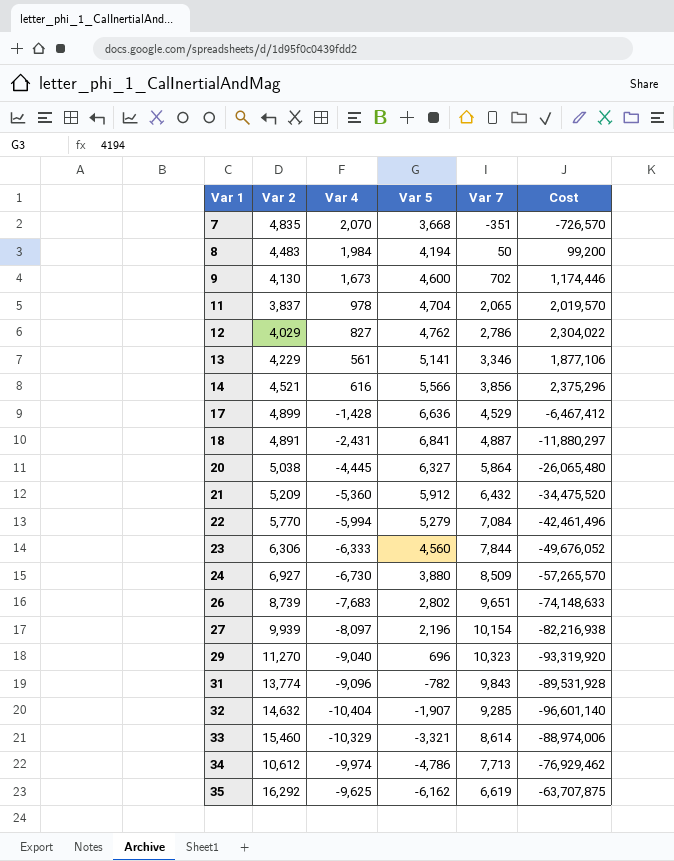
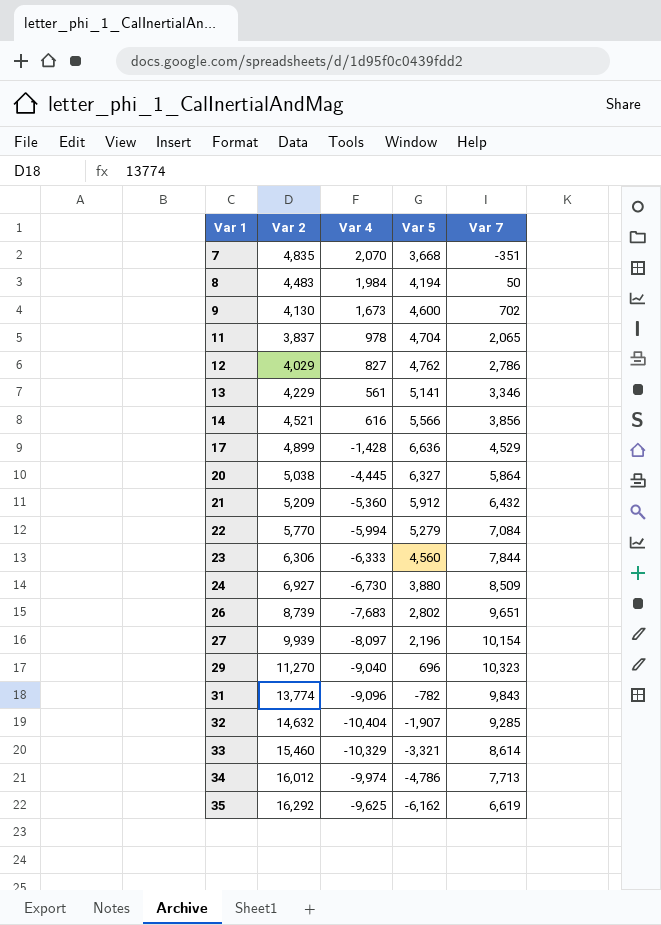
column Cost | formula: [Var 4] * [Var 7] -> none
row 18: 4,891 | -2,431 | 6,841 | 4,887 | -11,880,297 -> none
34 | Var 2: 10,612 -> 16,012

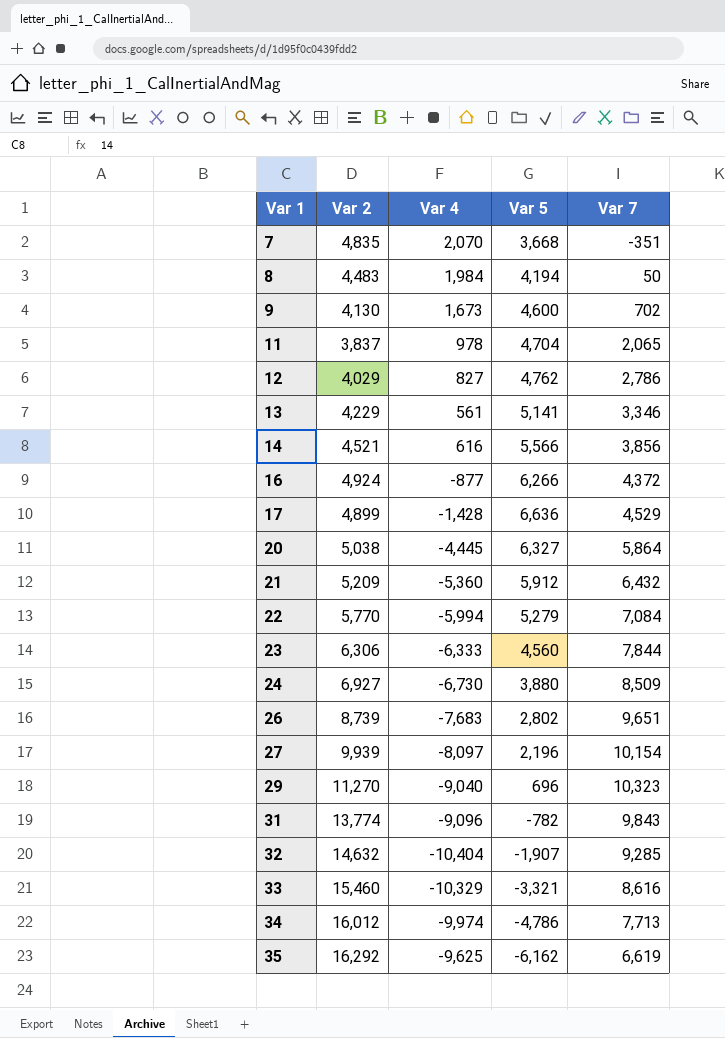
row 16: none -> 4,924 | -877 | 6,266 | 4,372
33 | Var 7: 8,614 -> 8,616

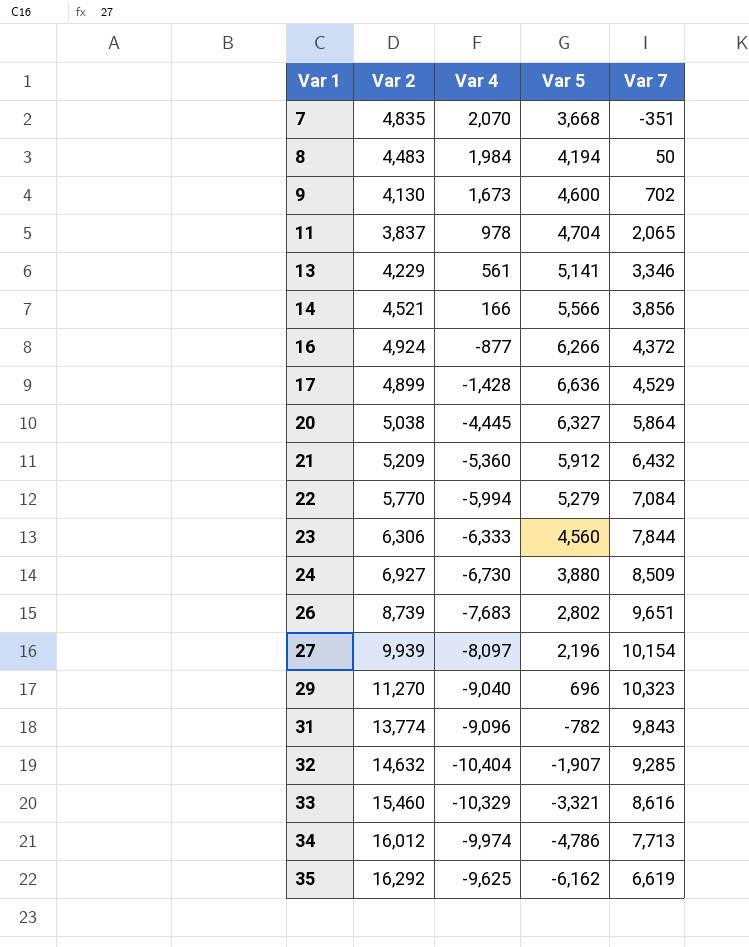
row 12: 4,029 | 827 | 4,762 | 2,786 -> none
14 | Var 4: 616 -> 166

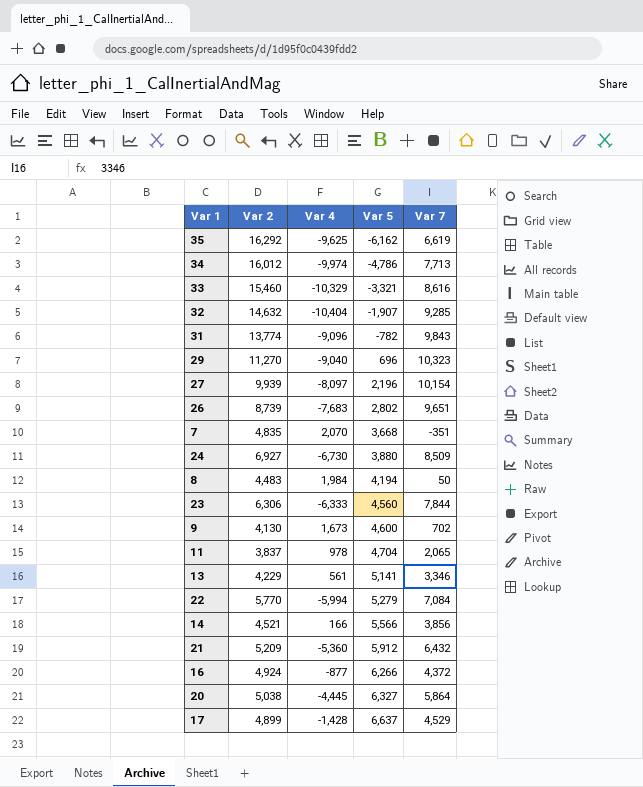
row order: Var 1 ascending -> Var 5 ascending
17 | Var 5: 6,636 -> 6,637

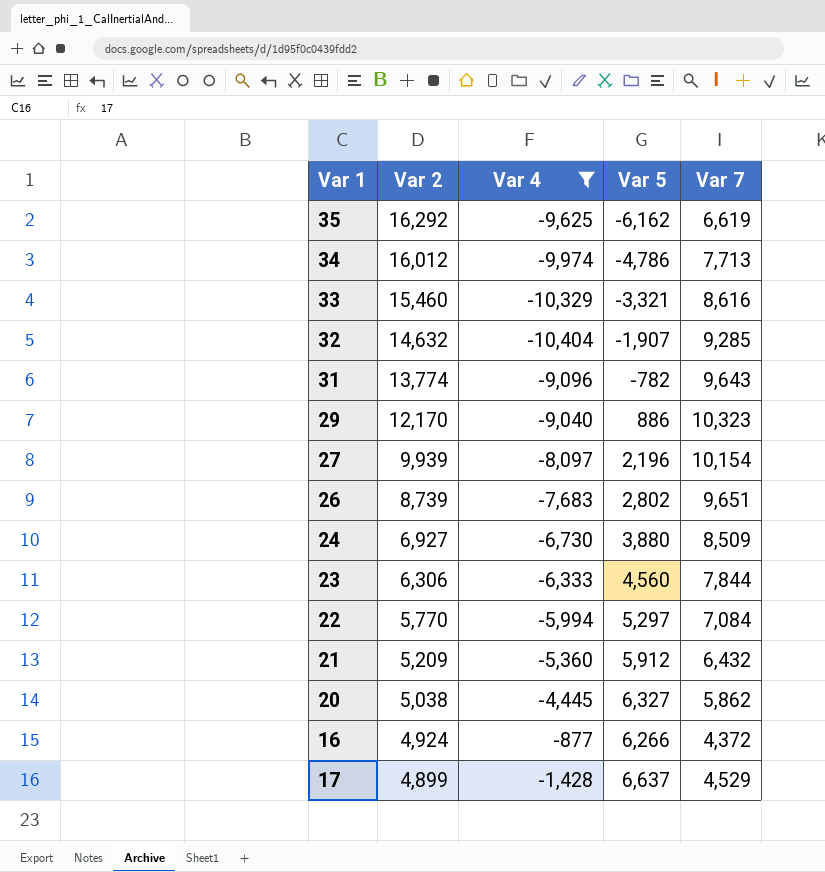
filter: none -> Var 4 <= -877
row order: Var 5 ascending -> Var 2 descending
31 | Var 7: 9,843 -> 9,643
29 | Var 2: 11,270 -> 12,170
29 | Var 5: 696 -> 886
22 | Var 5: 5,279 -> 5,297
20 | Var 7: 5,864 -> 5,862

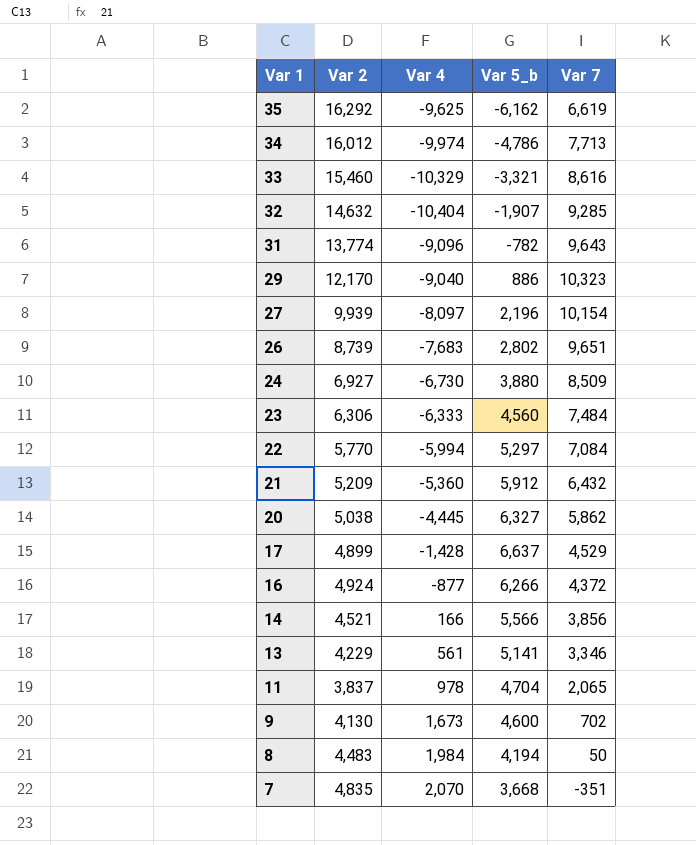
filter: Var 4 <= -877 -> none
row order: Var 2 descending -> Var 1 descending
column name: Var 5 -> Var 5_b
23 | Var 7: 7,844 -> 7,484

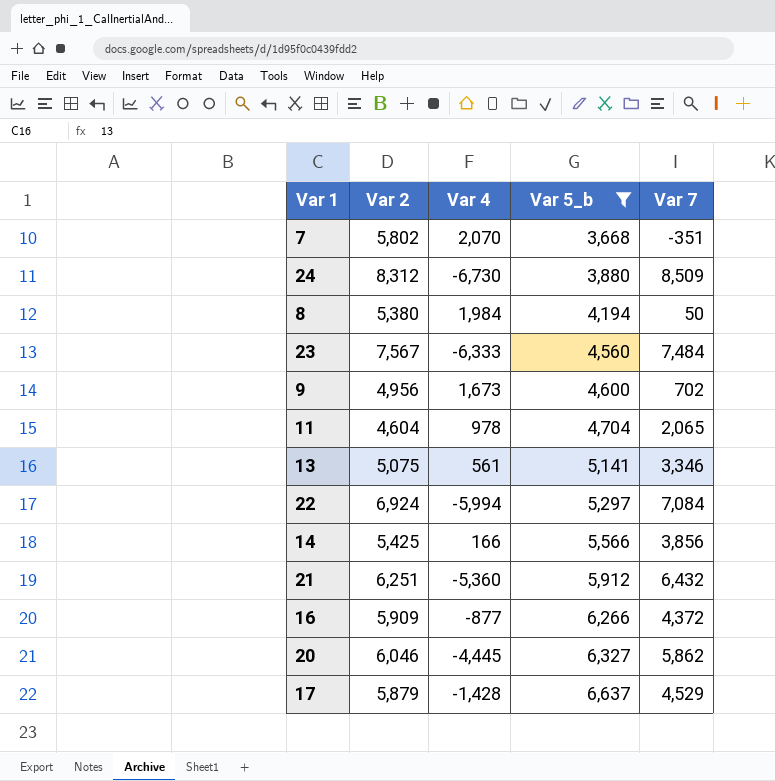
filter: none -> Var 5_b >= 3,668
row order: Var 1 descending -> Var 5_b ascending
7 | Var 2: 4,835 -> 5,802
24 | Var 2: 6,927 -> 8,312
8 | Var 2: 4,483 -> 5,380
23 | Var 2: 6,306 -> 7,567
9 | Var 2: 4,130 -> 4,956
11 | Var 2: 3,837 -> 4,604
13 | Var 2: 4,229 -> 5,075
22 | Var 2: 5,770 -> 6,924
14 | Var 2: 4,521 -> 5,425
21 | Var 2: 5,209 -> 6,251
16 | Var 2: 4,924 -> 5,909
20 | Var 2: 5,038 -> 6,046
17 | Var 2: 4,899 -> 5,879

